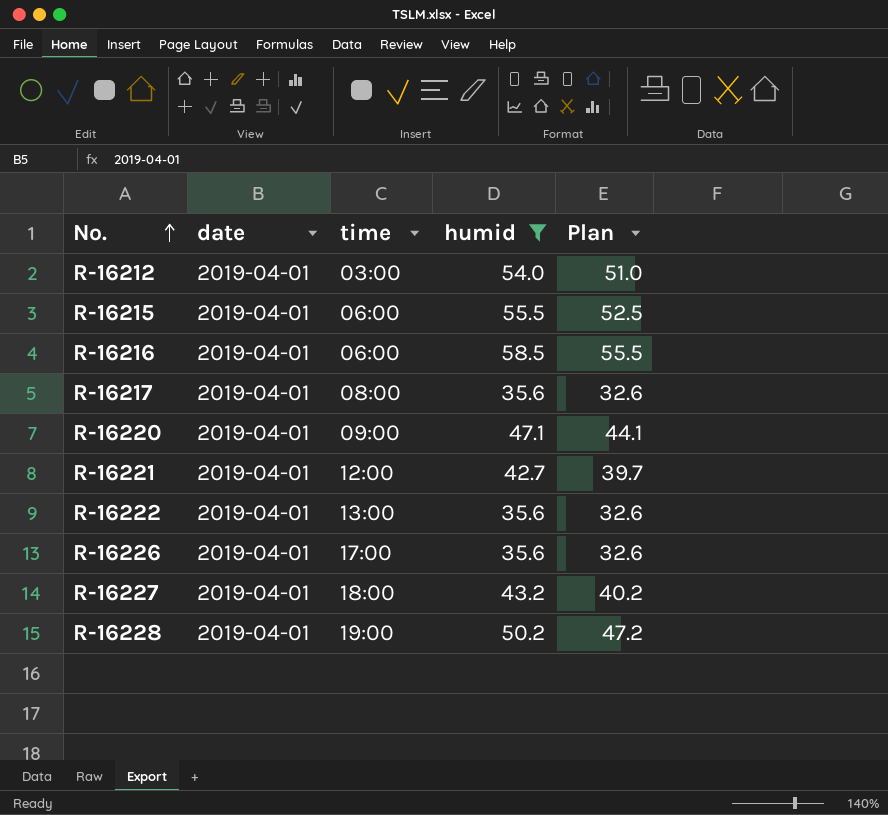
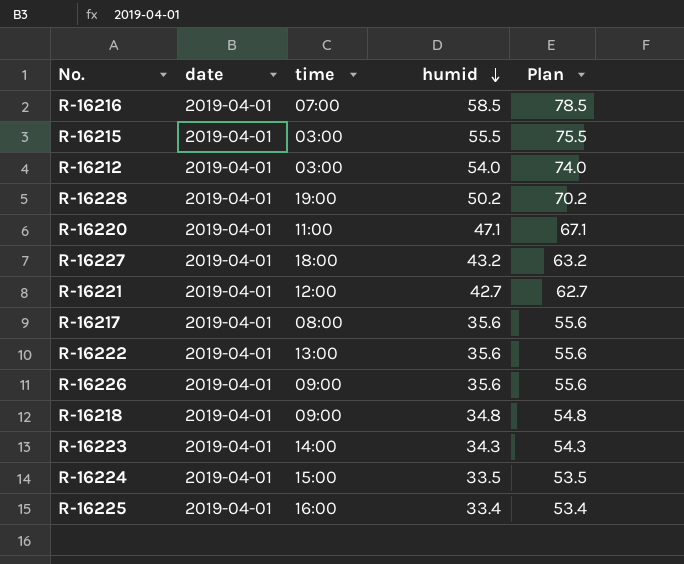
filter: humid >= 35.6 -> none
row order: No. ascending -> humid descending
column Plan | formula: [humid] - 3 -> [humid] + 20
R-16216 | time: 06:00 -> 07:00
R-16215 | time: 06:00 -> 03:00
R-16220 | time: 09:00 -> 11:00
R-16226 | time: 17:00 -> 09:00

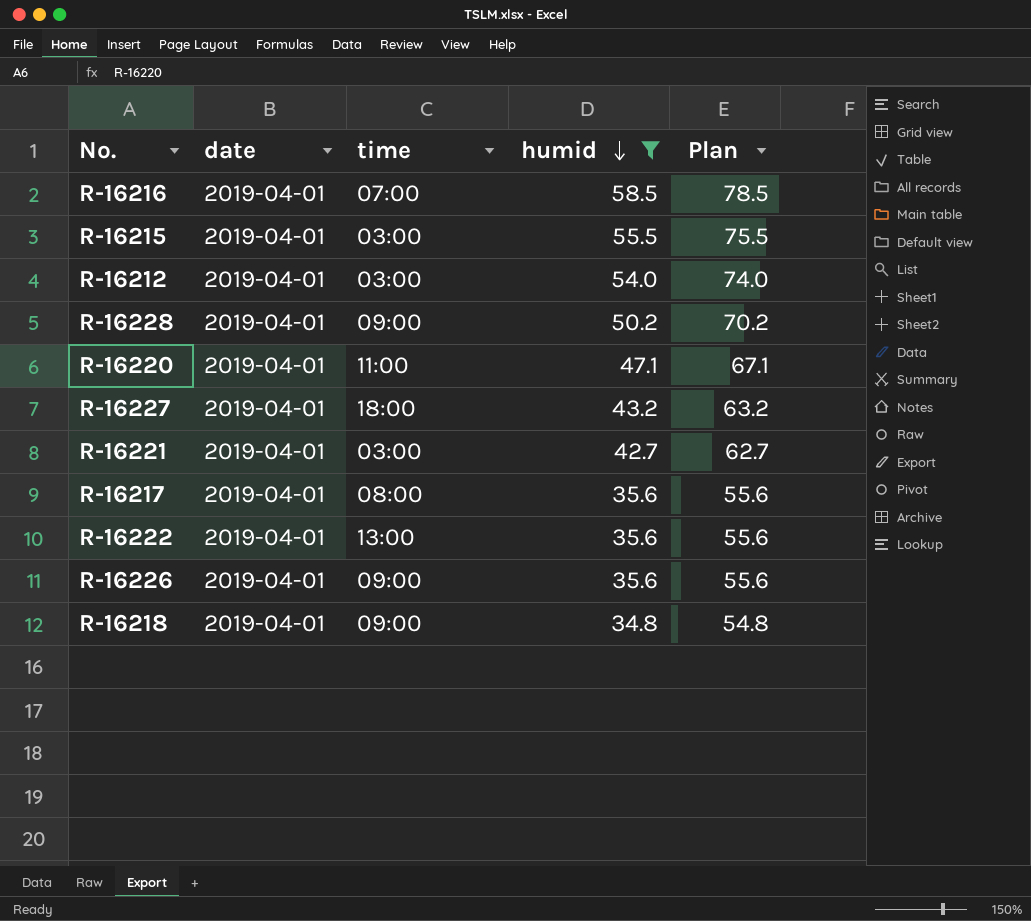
filter: none -> humid >= 34.8
R-16228 | time: 19:00 -> 09:00
R-16221 | time: 12:00 -> 03:00

